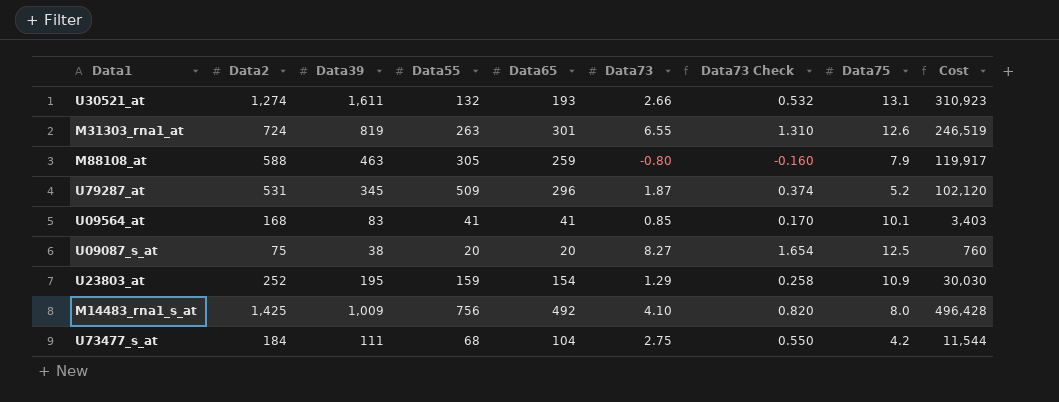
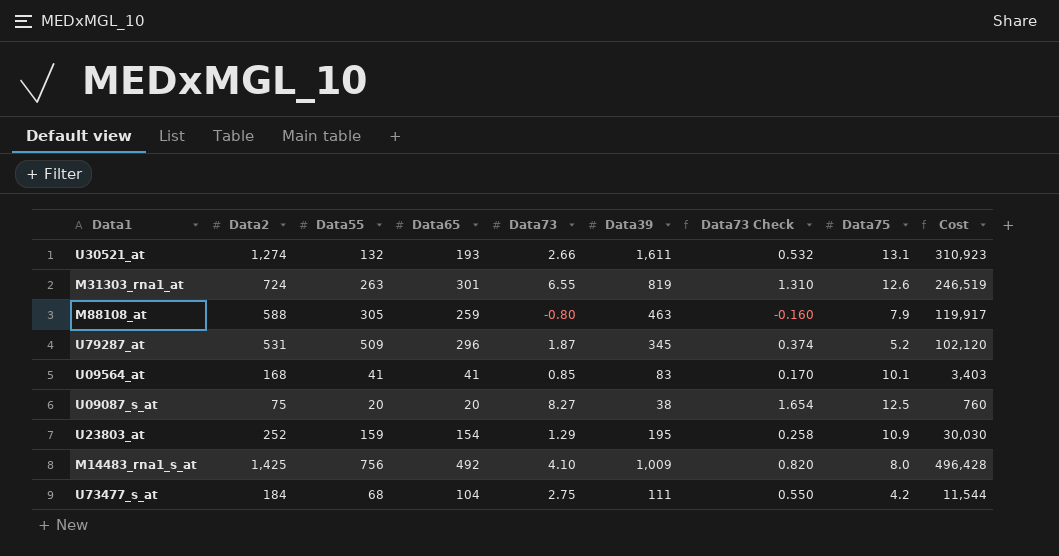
column Data39 | position: 3 -> 6

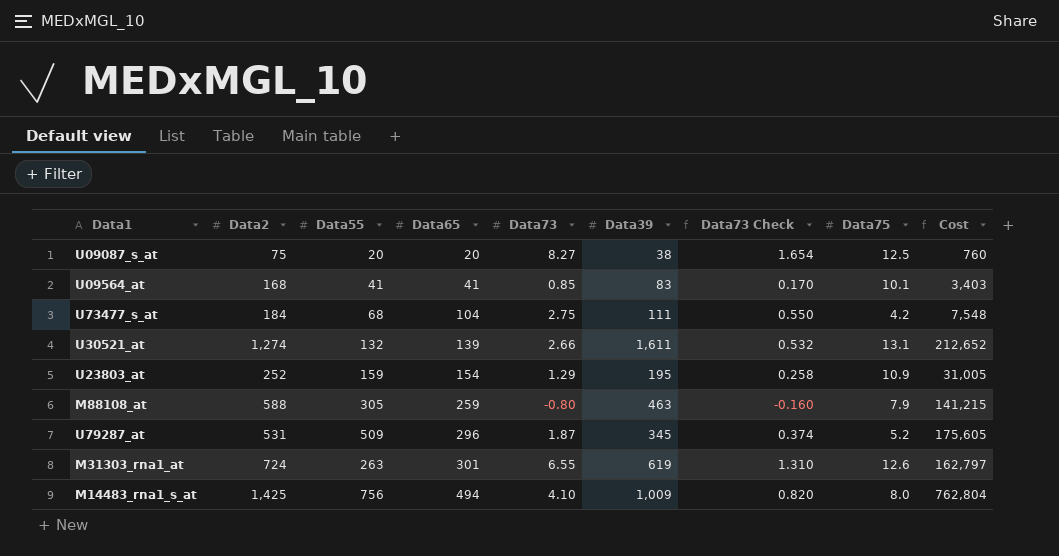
row order: none -> Data65 ascending
column Cost | formula: [Data65] * [Data39] -> [Data55] * [Data39]
U30521_at | Data65: 193 -> 139
M31303_rna1_at | Data39: 819 -> 619
M14483_rna1_s_at | Data65: 492 -> 494

